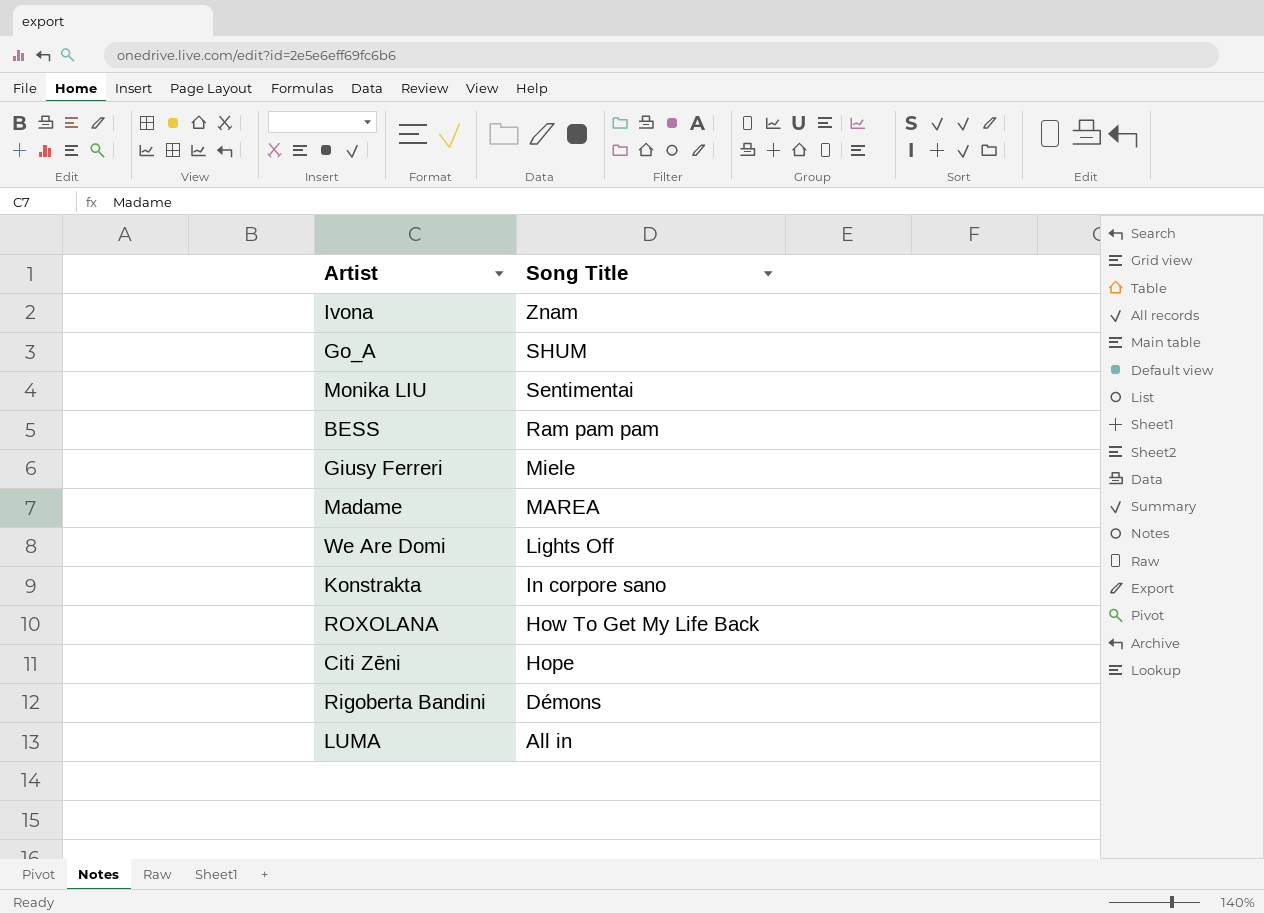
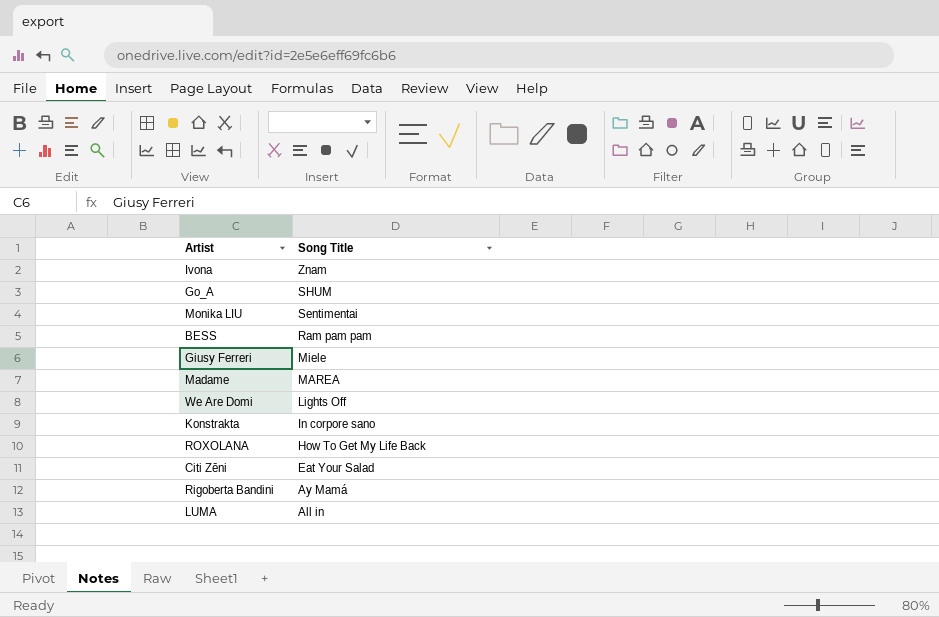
Citi Zēni | Song Title: Hope -> Eat Your Salad
Rigoberta Bandini | Song Title: Démons -> Ay Mamá

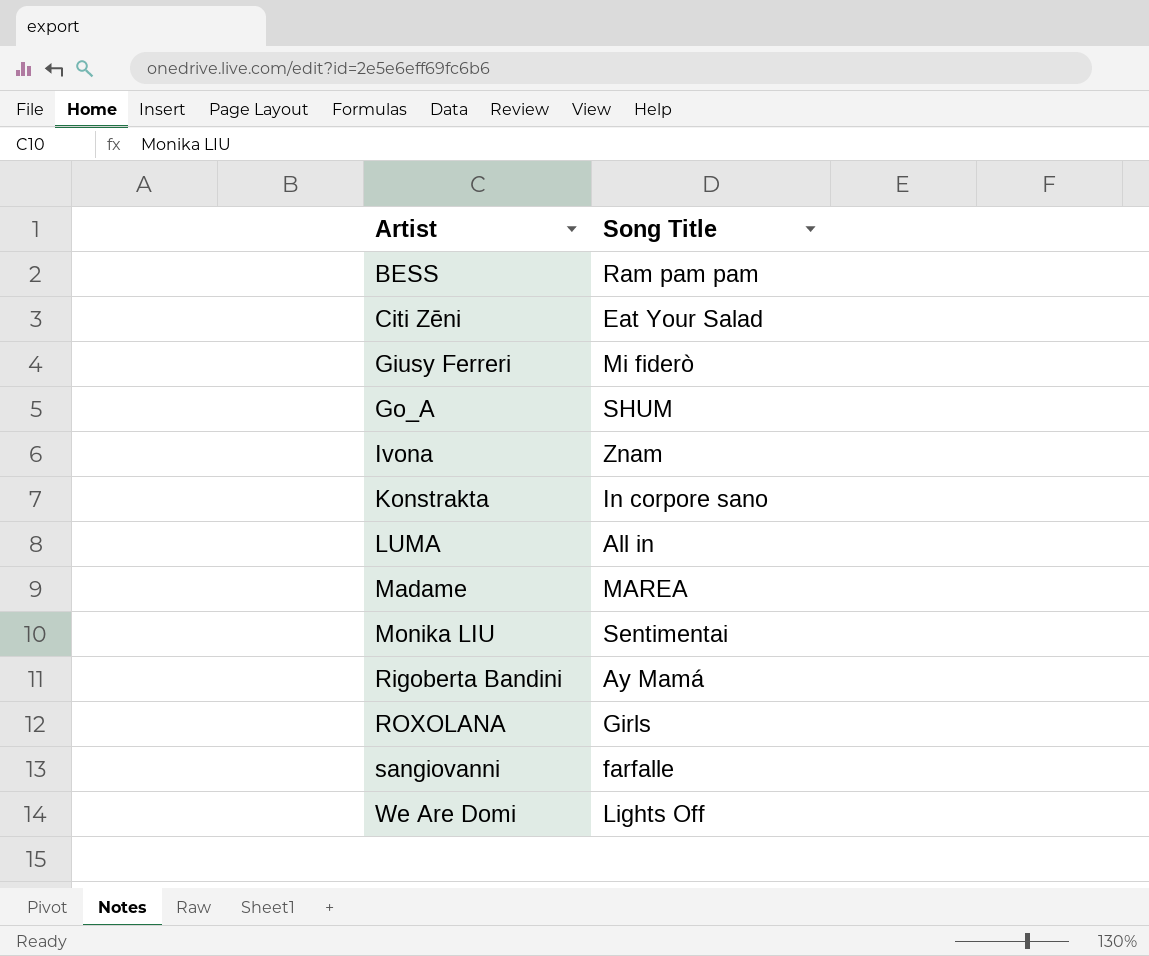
row order: Song Title descending -> Artist ascending
Giusy Ferreri | Song Title: Miele -> Mi fiderò
ROXOLANA | Song Title: How To Get My Life Back -> Girls
row sangiovanni: none -> farfalle

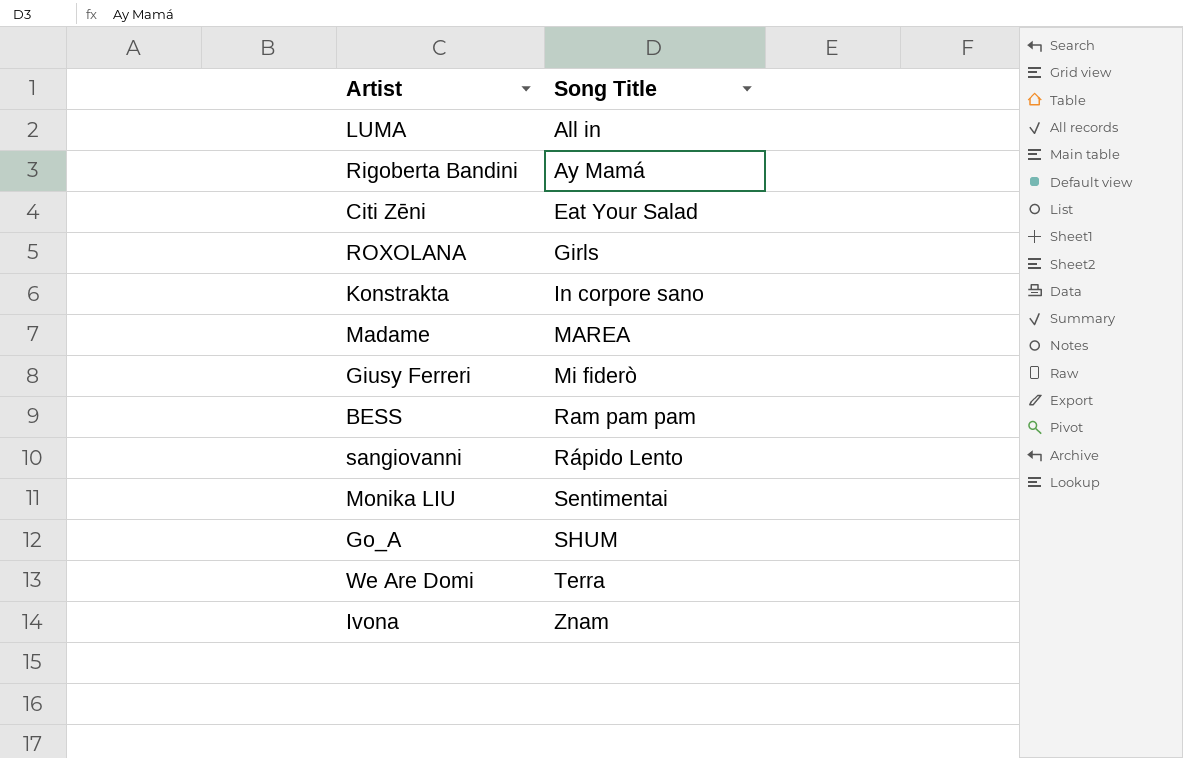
row order: Artist ascending -> Song Title ascending
sangiovanni | Song Title: farfalle -> Rápido Lento
We Are Domi | Song Title: Lights Off -> Terra

